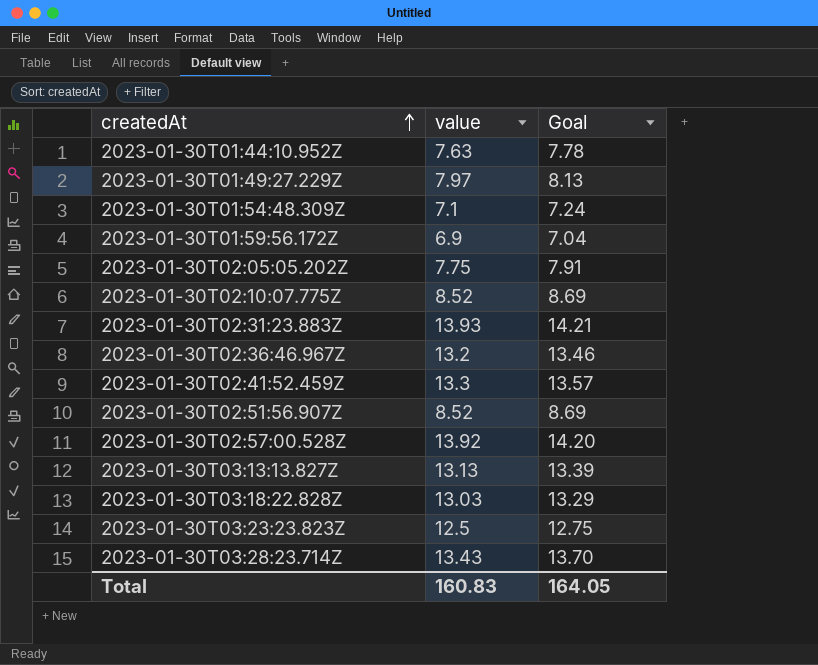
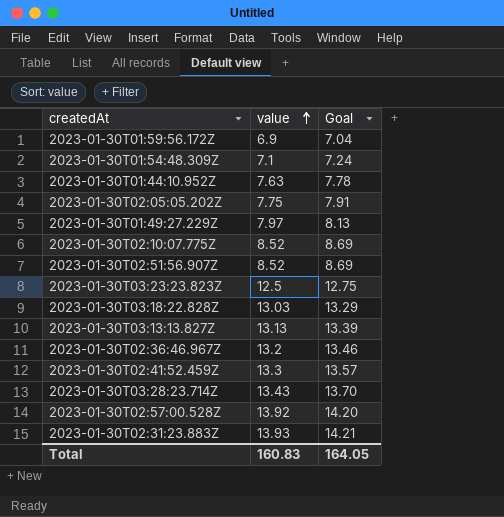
row order: createdAt ascending -> value ascending

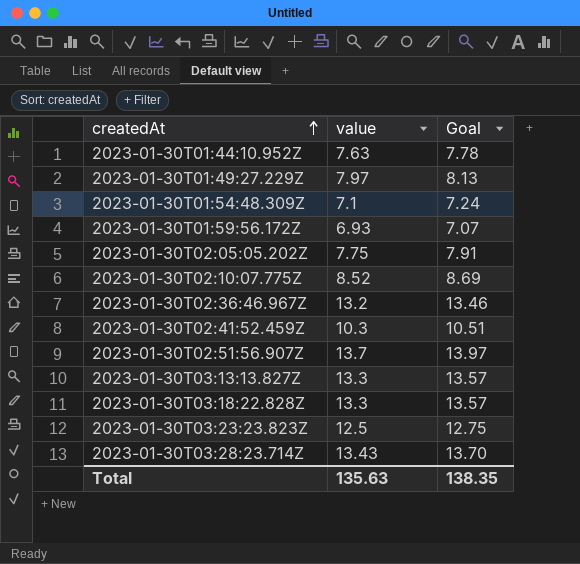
row order: value ascending -> createdAt ascending
row 2023-01-30T02:57:00.528Z: 13.92 | 14.20 -> none
row 2023-01-30T02:31:23.883Z: 13.93 | 14.21 -> none
2023-01-30T01:59:56.172Z | value: 6.9 -> 6.93
2023-01-30T01:59:56.172Z | Goal: 7.04 -> 7.07
2023-01-30T02:41:52.459Z | value: 13.3 -> 10.3
2023-01-30T02:41:52.459Z | Goal: 13.57 -> 10.51
2023-01-30T02:51:56.907Z | value: 8.52 -> 13.7
2023-01-30T02:51:56.907Z | Goal: 8.69 -> 13.97
2023-01-30T03:13:13.827Z | value: 13.13 -> 13.3
2023-01-30T03:13:13.827Z | Goal: 13.39 -> 13.57
2023-01-30T03:18:22.828Z | value: 13.03 -> 13.3
2023-01-30T03:18:22.828Z | Goal: 13.29 -> 13.57
Total | value: 160.83 -> 135.63
Total | Goal: 164.05 -> 138.35

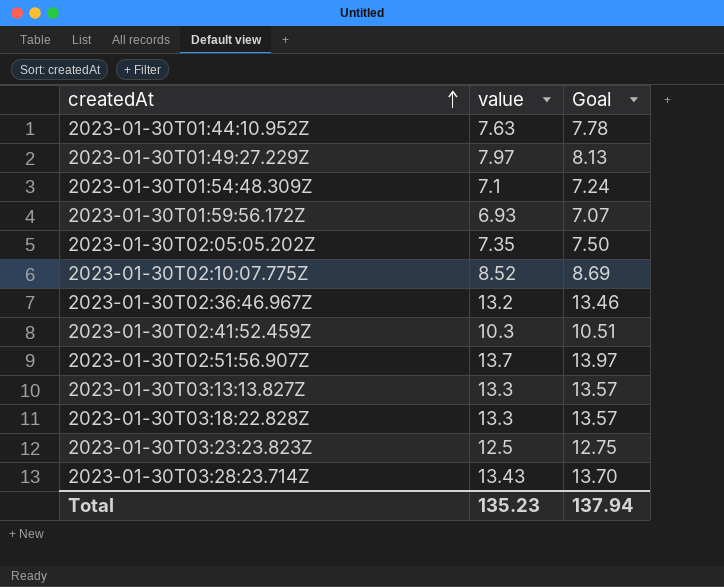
2023-01-30T02:05:05.202Z | value: 7.75 -> 7.35
2023-01-30T02:05:05.202Z | Goal: 7.91 -> 7.50
Total | value: 135.63 -> 135.23
Total | Goal: 138.35 -> 137.94

